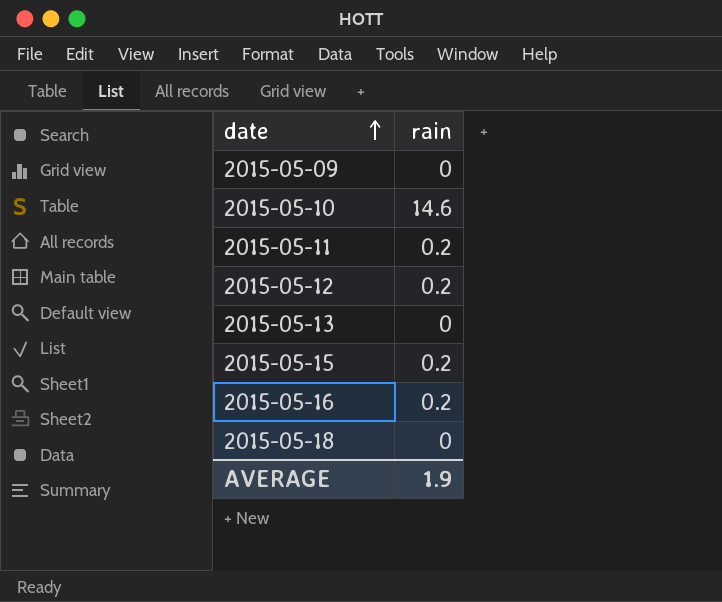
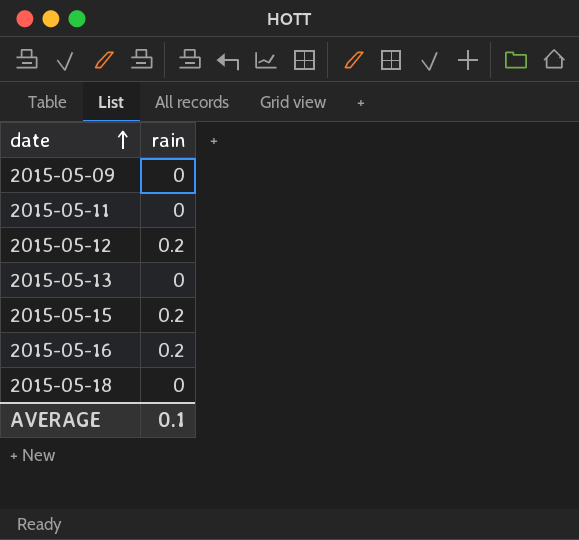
row 2015-05-10: 14.6 -> none
2015-05-11 | rain: 0.2 -> 0
AVERAGE | rain: 1.9 -> 0.1

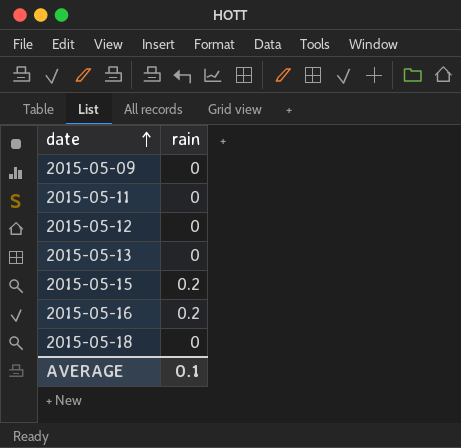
2015-05-12 | rain: 0.2 -> 0

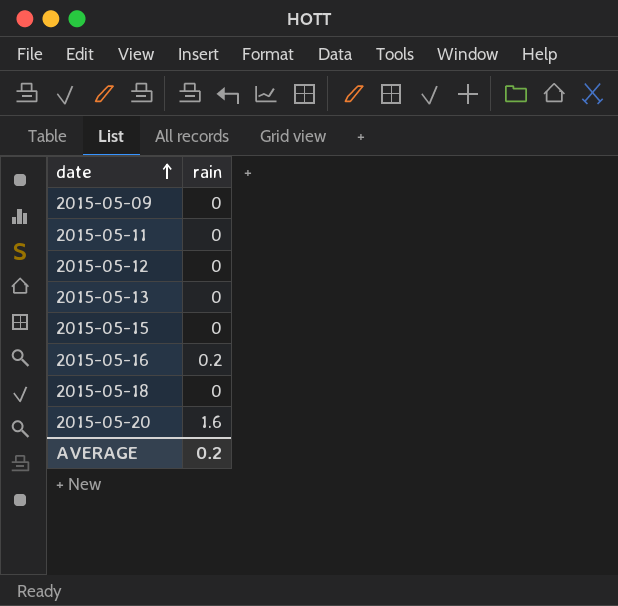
2015-05-15 | rain: 0.2 -> 0
row 2015-05-20: none -> 1.6
AVERAGE | rain: 0.1 -> 0.2

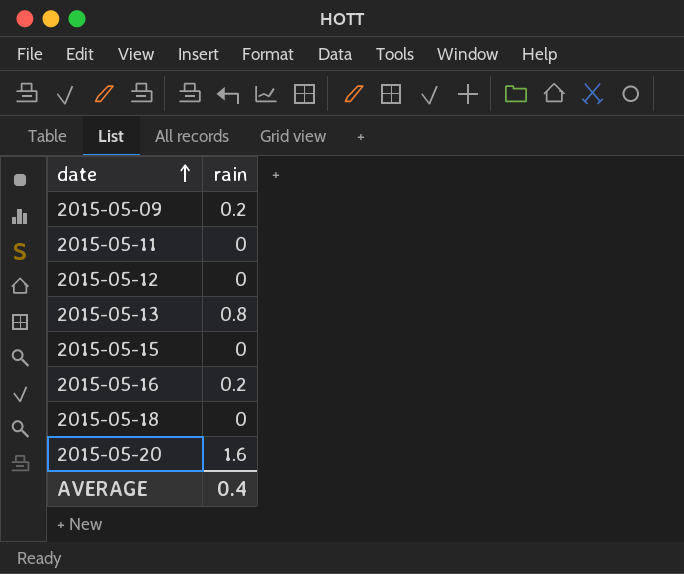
2015-05-09 | rain: 0 -> 0.2
2015-05-13 | rain: 0 -> 0.8
AVERAGE | rain: 0.2 -> 0.4

